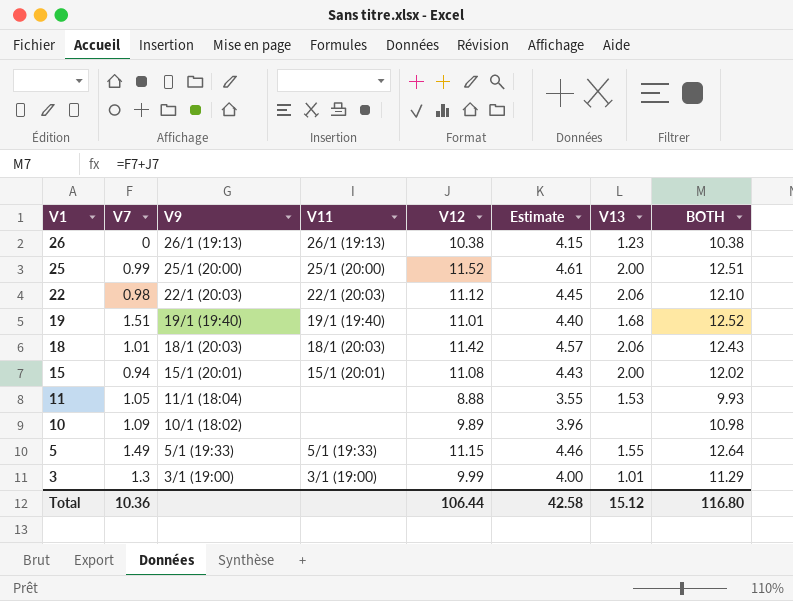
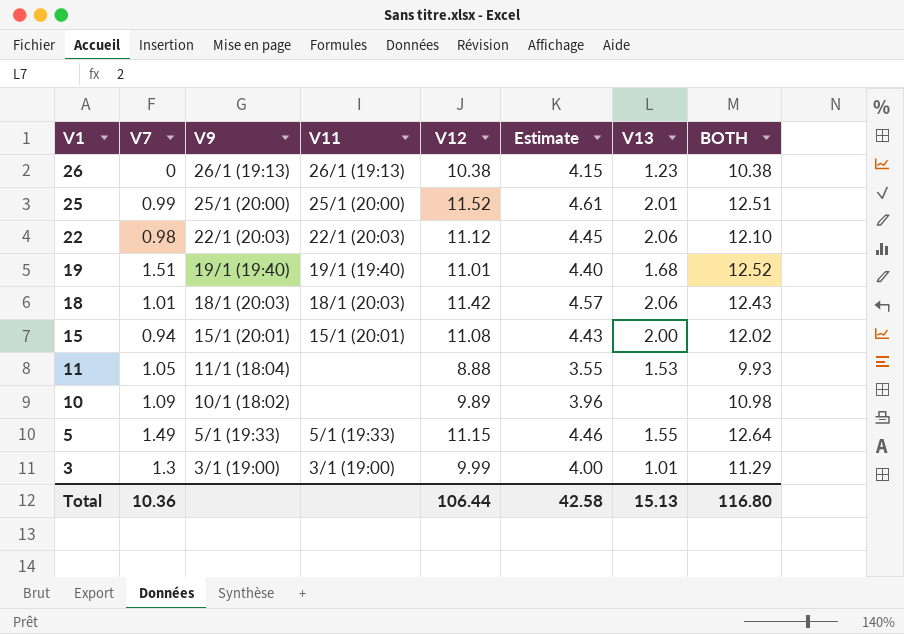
25 | V13: 2.00 -> 2.01
Total | V13: 15.12 -> 15.13

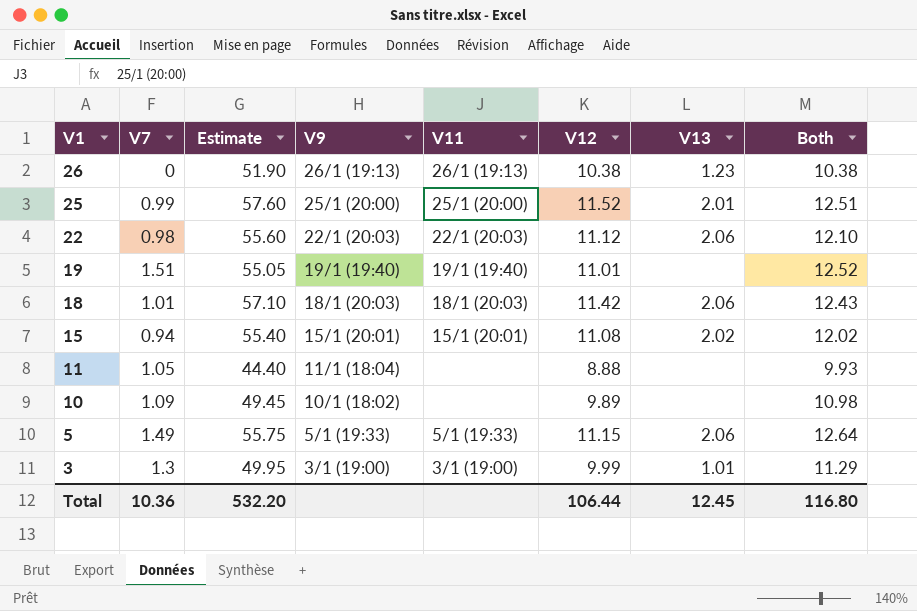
column Estimate | formula: [V12] * 0.4 -> [V12] * 5
column Estimate | position: 6 -> 3
column name: BOTH -> Both
19 | V13: 1.68 -> none
15 | V13: 2.00 -> 2.02
11 | V13: 1.53 -> none
5 | V13: 1.55 -> 2.06
Total | Estimate: 42.58 -> 532.20
Total | V13: 15.13 -> 12.45

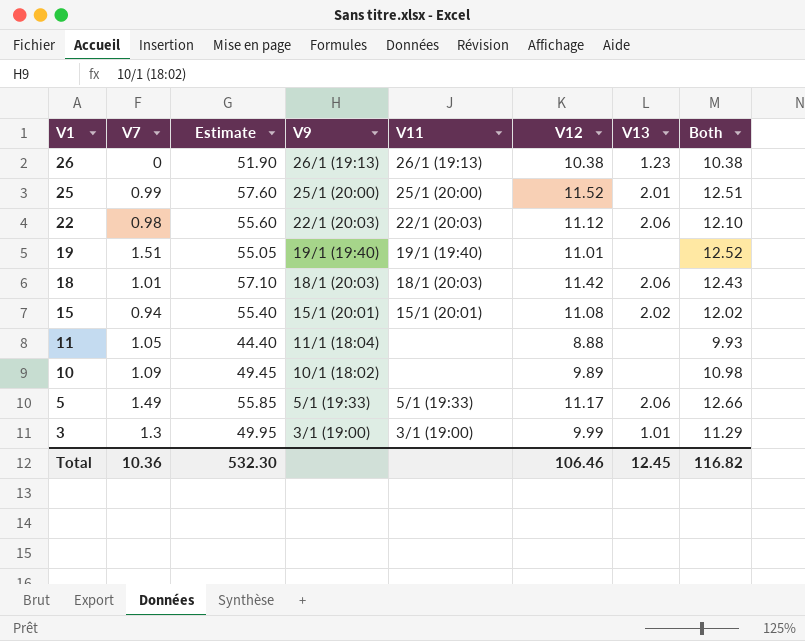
5 | Estimate: 55.75 -> 55.85
5 | V12: 11.15 -> 11.17
5 | Both: 12.64 -> 12.66
Total | Estimate: 532.20 -> 532.30
Total | V12: 106.44 -> 106.46
Total | Both: 116.80 -> 116.82

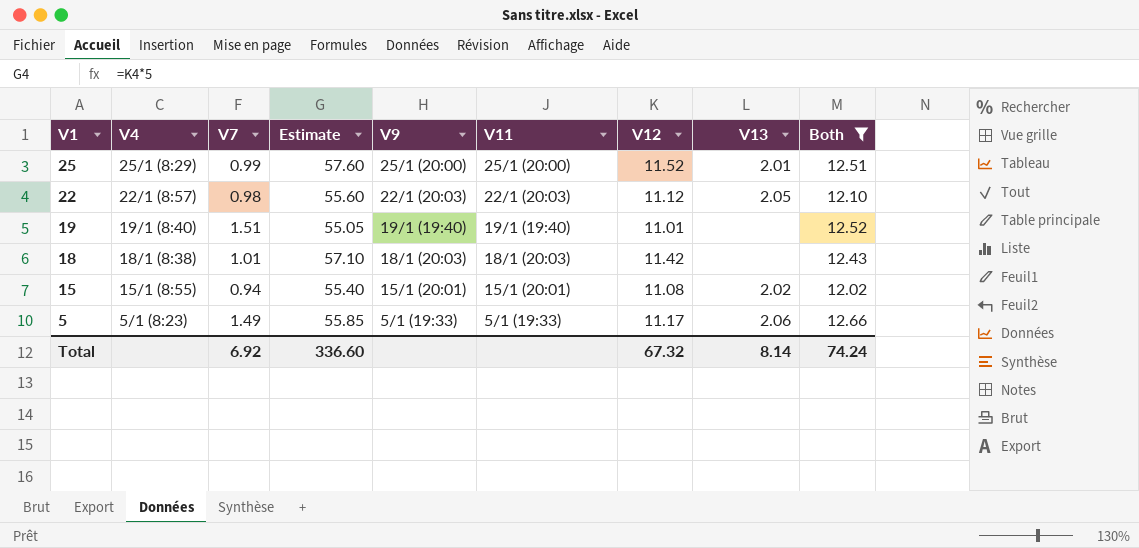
filter: none -> Both >= 12.02
column V4 | position: none -> 2
22 | V13: 2.06 -> 2.05
18 | V13: 2.06 -> none
Total | V7: 10.36 -> 6.92
Total | Estimate: 532.30 -> 336.60
Total | V12: 106.46 -> 67.32
Total | V13: 12.45 -> 8.14
Total | Both: 116.82 -> 74.24

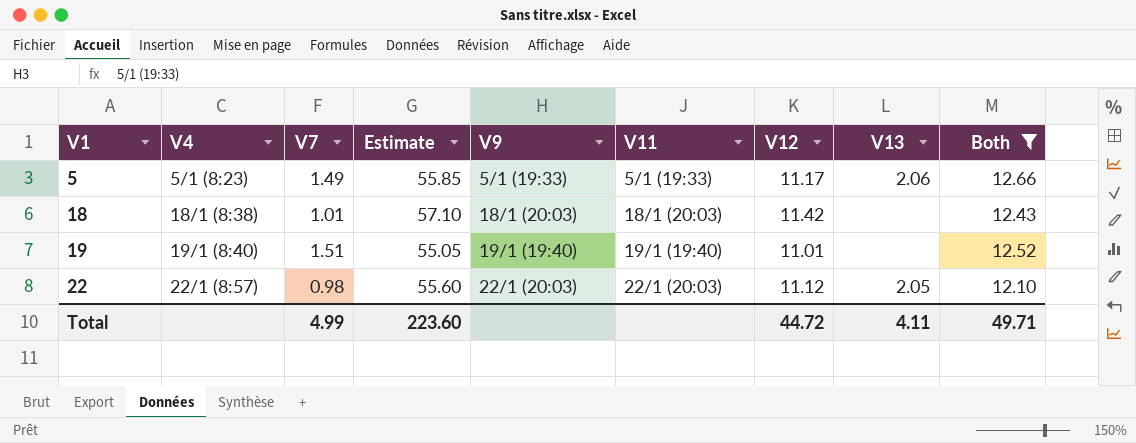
row order: V1 descending -> V1 ascending
row 25: 25/1 (8:29) | 0.99 | 57.60 | 25/1 (20:00) | 25/1 (20:00) | 11.52 | 2.01 | 12.51 -> none
row 15: 15/1 (8:55) | 0.94 | 55.40 | 15/1 (20:01) | 15/1 (20:01) | 11.08 | 2.02 | 12.02 -> none
Total | V7: 6.92 -> 4.99
Total | Estimate: 336.60 -> 223.60
Total | V12: 67.32 -> 44.72
Total | V13: 8.14 -> 4.11
Total | Both: 74.24 -> 49.71

